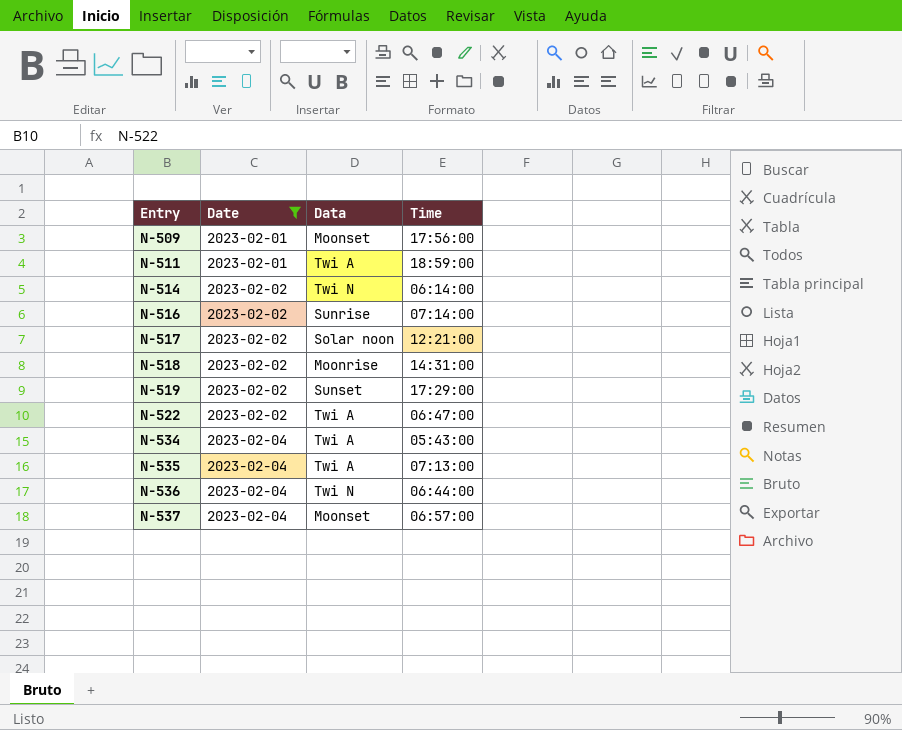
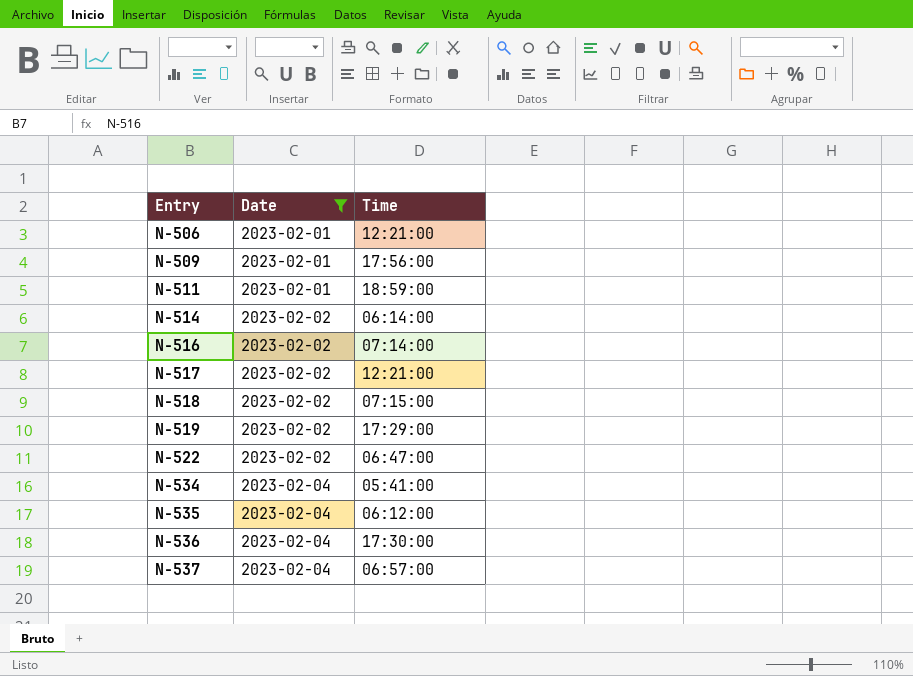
column Data | position: 3 -> none
row N-506: none -> 2023-02-01 | 12:21:00
N-518 | Time: 14:31:00 -> 07:15:00
N-534 | Time: 05:43:00 -> 05:41:00
N-535 | Time: 07:13:00 -> 06:12:00
N-536 | Time: 06:44:00 -> 17:30:00

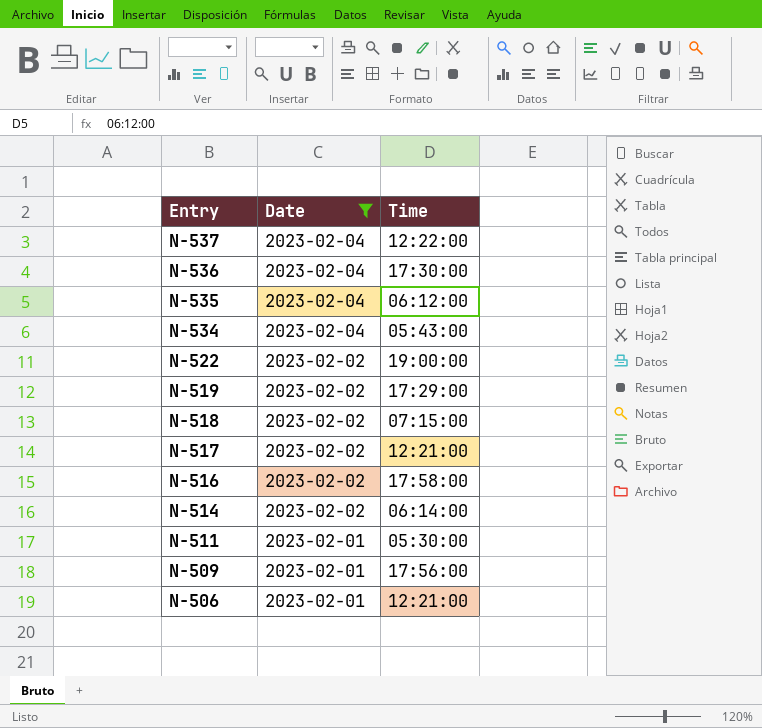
row order: Entry ascending -> Entry descending
N-537 | Time: 06:57:00 -> 12:22:00
N-534 | Time: 05:41:00 -> 05:43:00
N-522 | Time: 06:47:00 -> 19:00:00
N-516 | Time: 07:14:00 -> 17:58:00
N-511 | Time: 18:59:00 -> 05:30:00

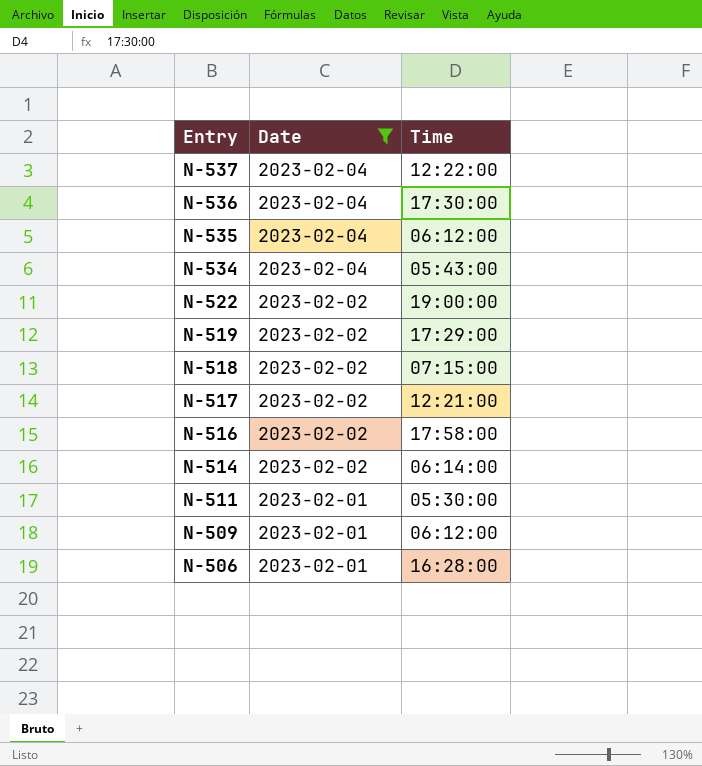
N-509 | Time: 17:56:00 -> 06:12:00
N-506 | Time: 12:21:00 -> 16:28:00

